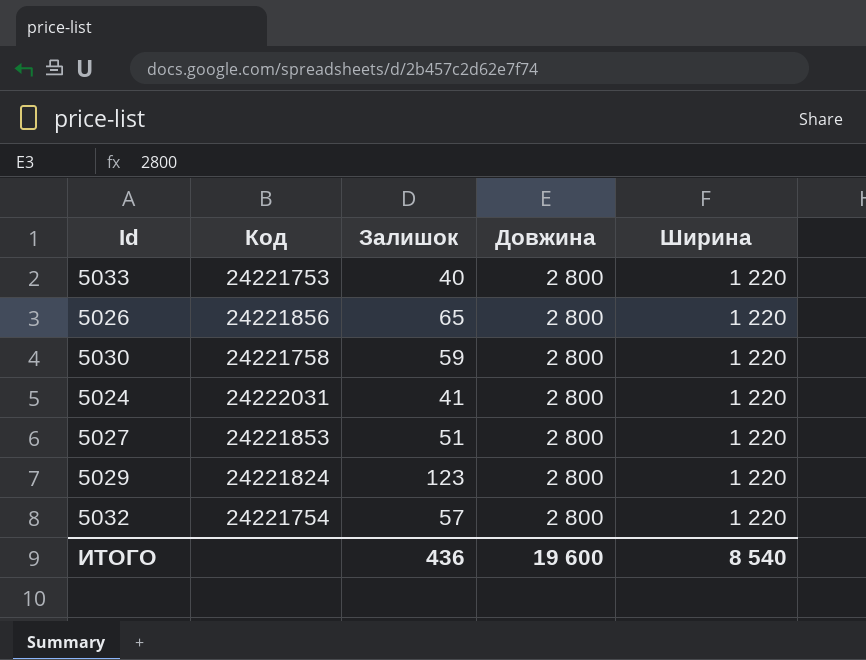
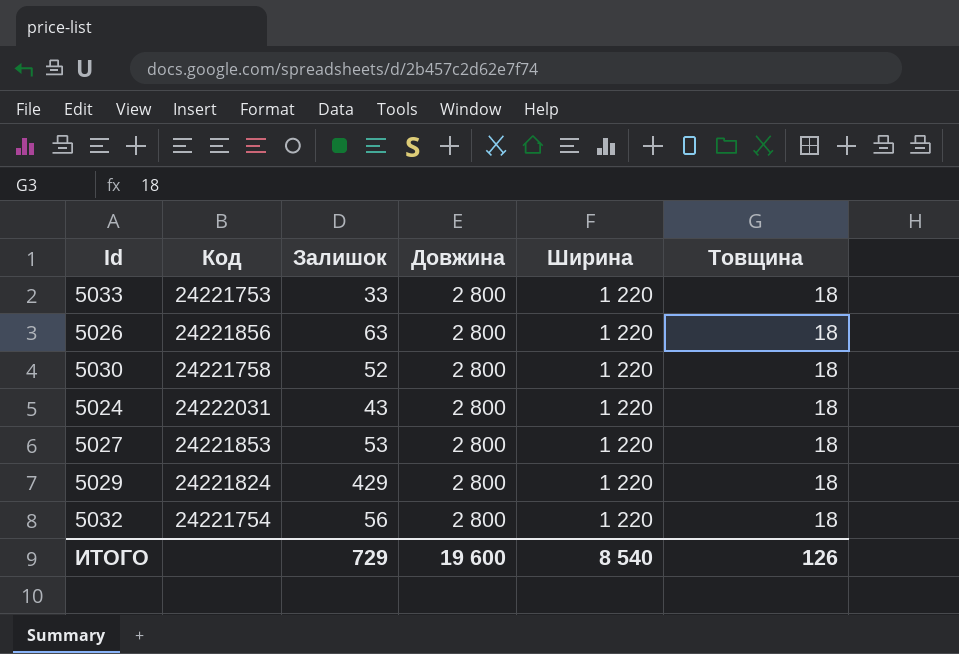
column Товщина | position: none -> 6
5033 | Залишок: 40 -> 33
5026 | Залишок: 65 -> 63
5030 | Залишок: 59 -> 52
5024 | Залишок: 41 -> 43
5027 | Залишок: 51 -> 53
5029 | Залишок: 123 -> 429
5032 | Залишок: 57 -> 56
ИТОГО | Залишок: 436 -> 729

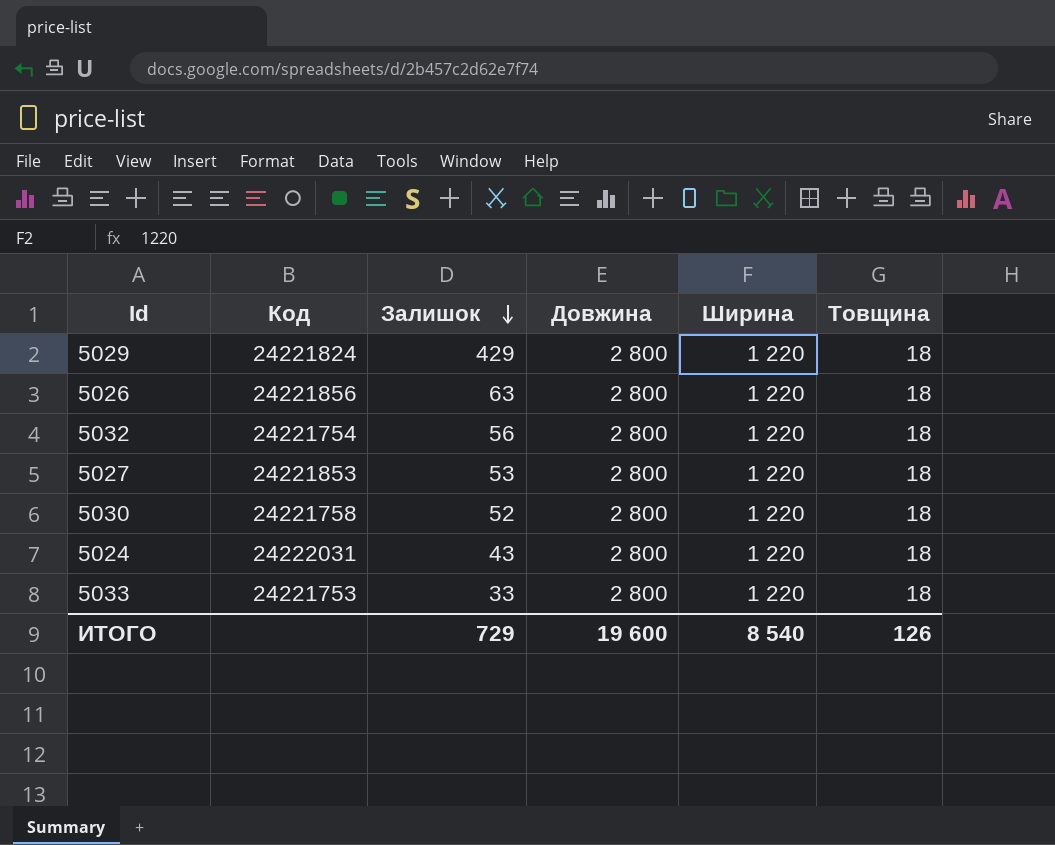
row order: none -> Залишок descending

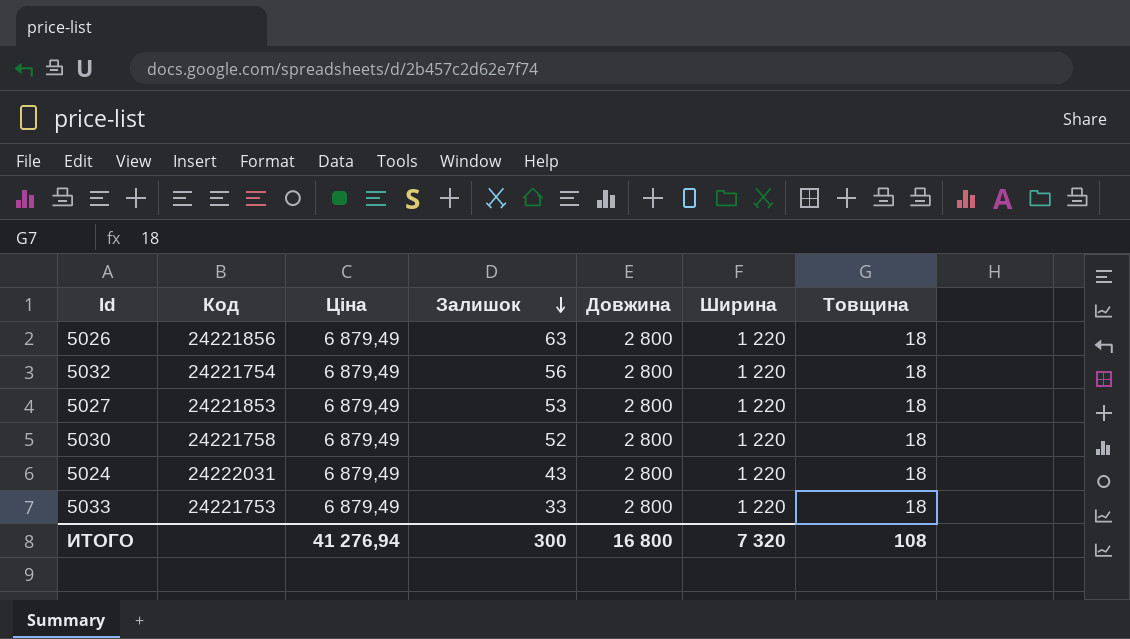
column Ціна | position: none -> 3
row 5029: 24221824 | 429 | 2 800 | 1 220 | 18 -> none
ИТОГО | Залишок: 729 -> 300
ИТОГО | Довжина: 19 600 -> 16 800
ИТОГО | Ширина: 8 540 -> 7 320
ИТОГО | Товщина: 126 -> 108

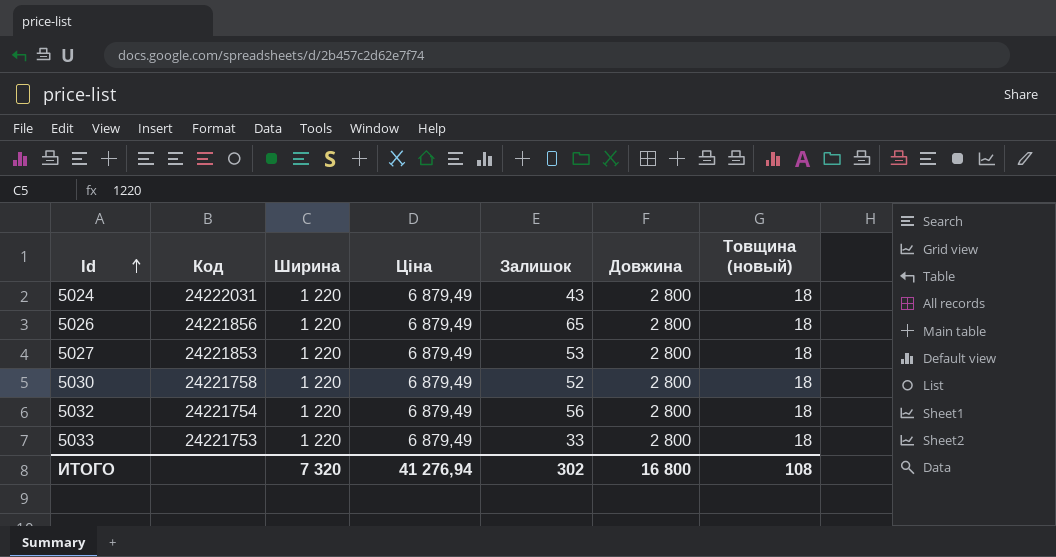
row order: Залишок descending -> Id ascending
column Ширина | position: 6 -> 3
column name: Товщина -> Товщина (новый)
5026 | Залишок: 63 -> 65
ИТОГО | Залишок: 300 -> 302

